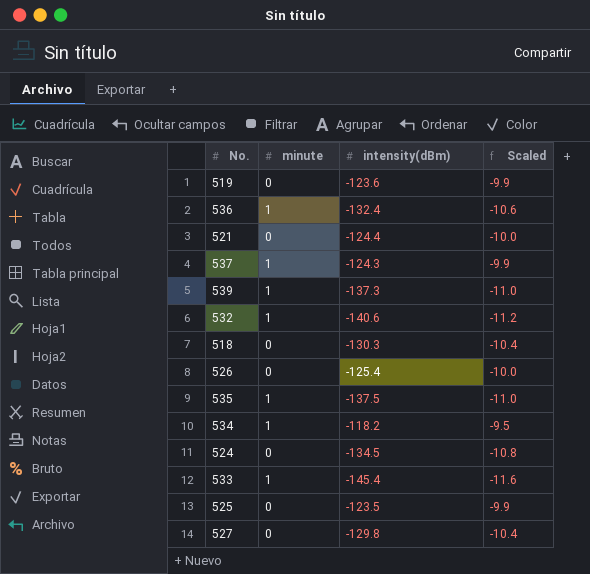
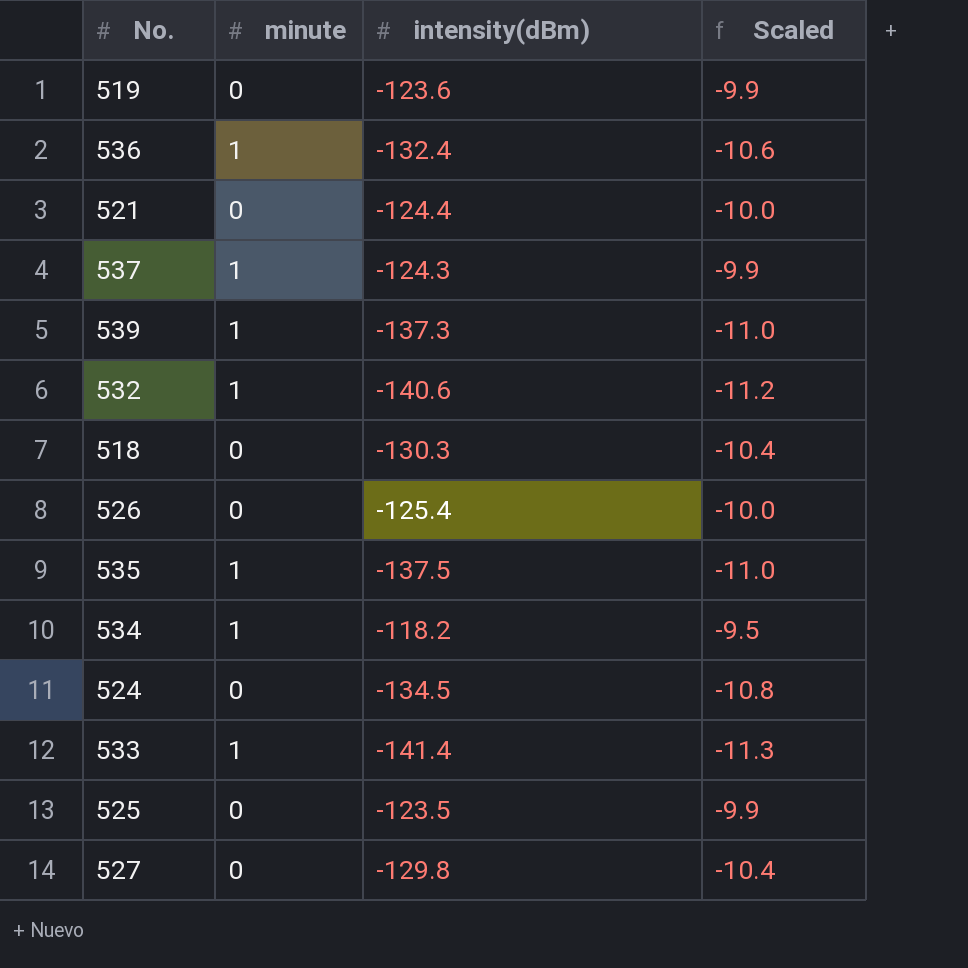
533 | intensity(dBm): -145.4 -> -141.4
533 | Scaled: -11.6 -> -11.3

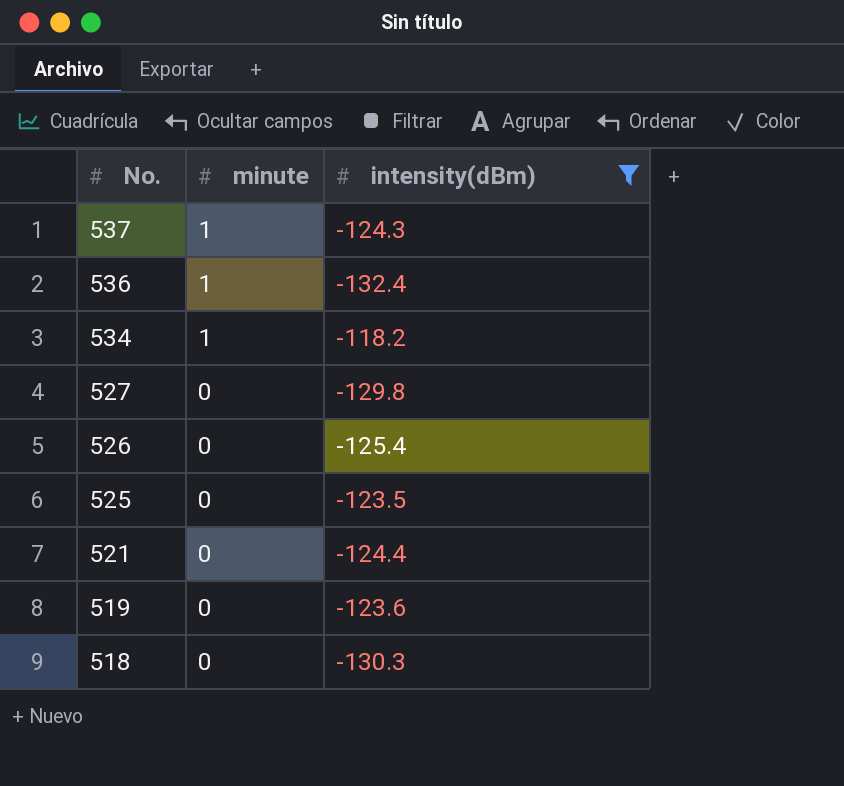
filter: none -> intensity(dBm) >= -132.4
row order: none -> No. descending
column Scaled | formula: [intensity(dBm)] * 0.08 -> none

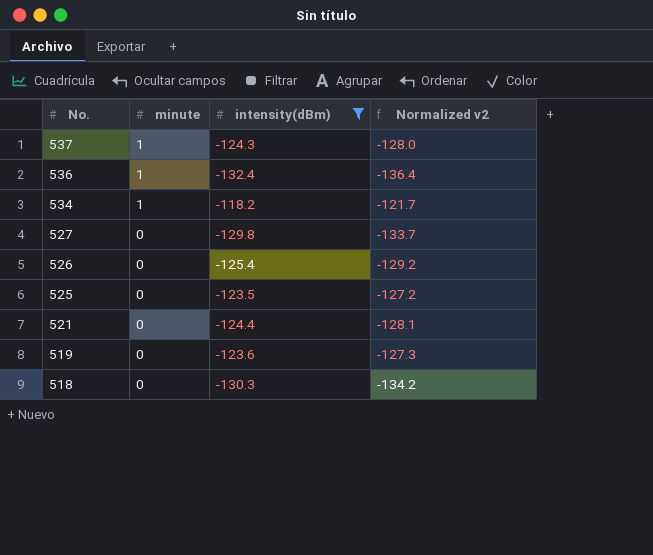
column Normalized v2 | formula: none -> [intensity(dBm)] * 1.03

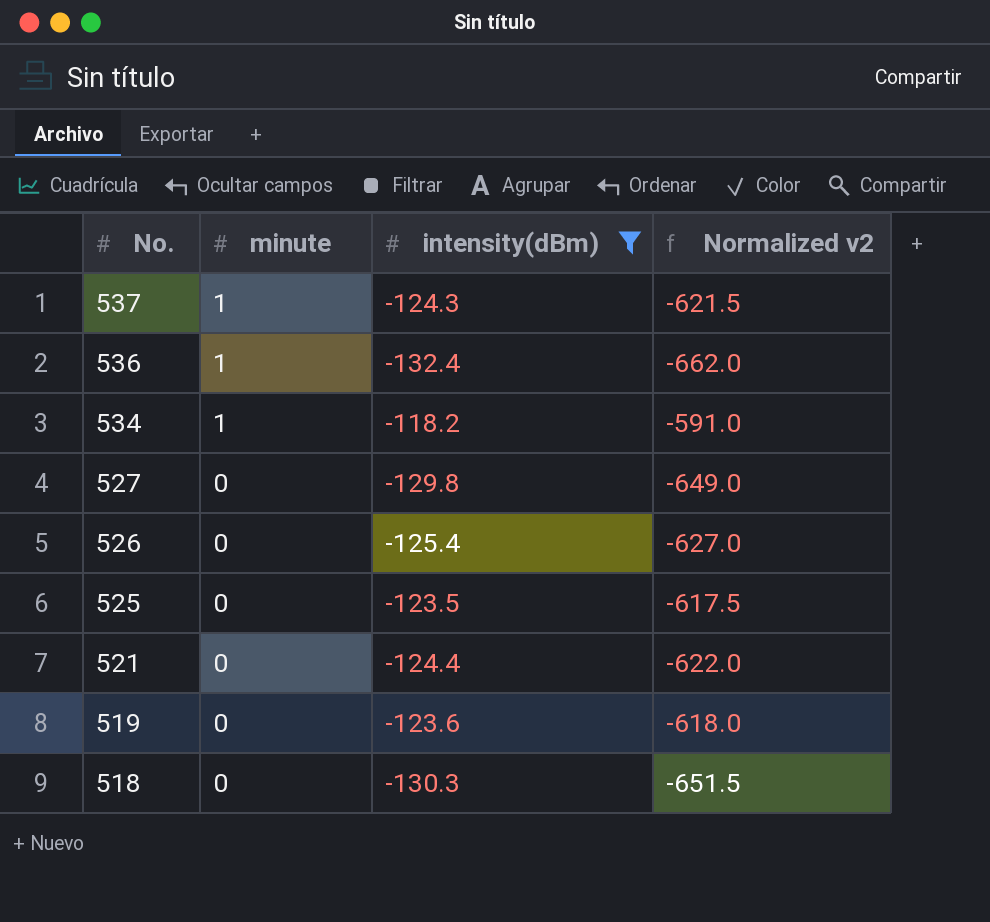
column Normalized v2 | formula: [intensity(dBm)] * 1.03 -> [intensity(dBm)] * 5

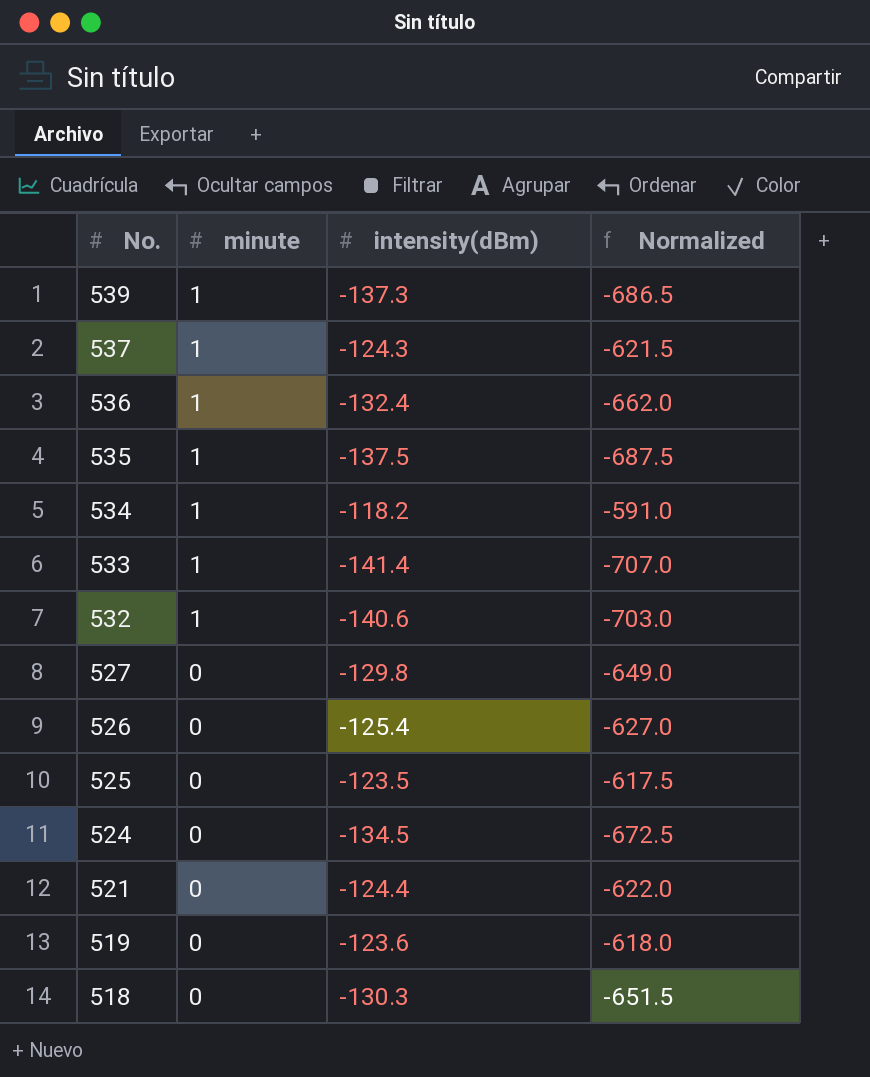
filter: intensity(dBm) >= -132.4 -> none
column name: Normalized v2 -> Normalized

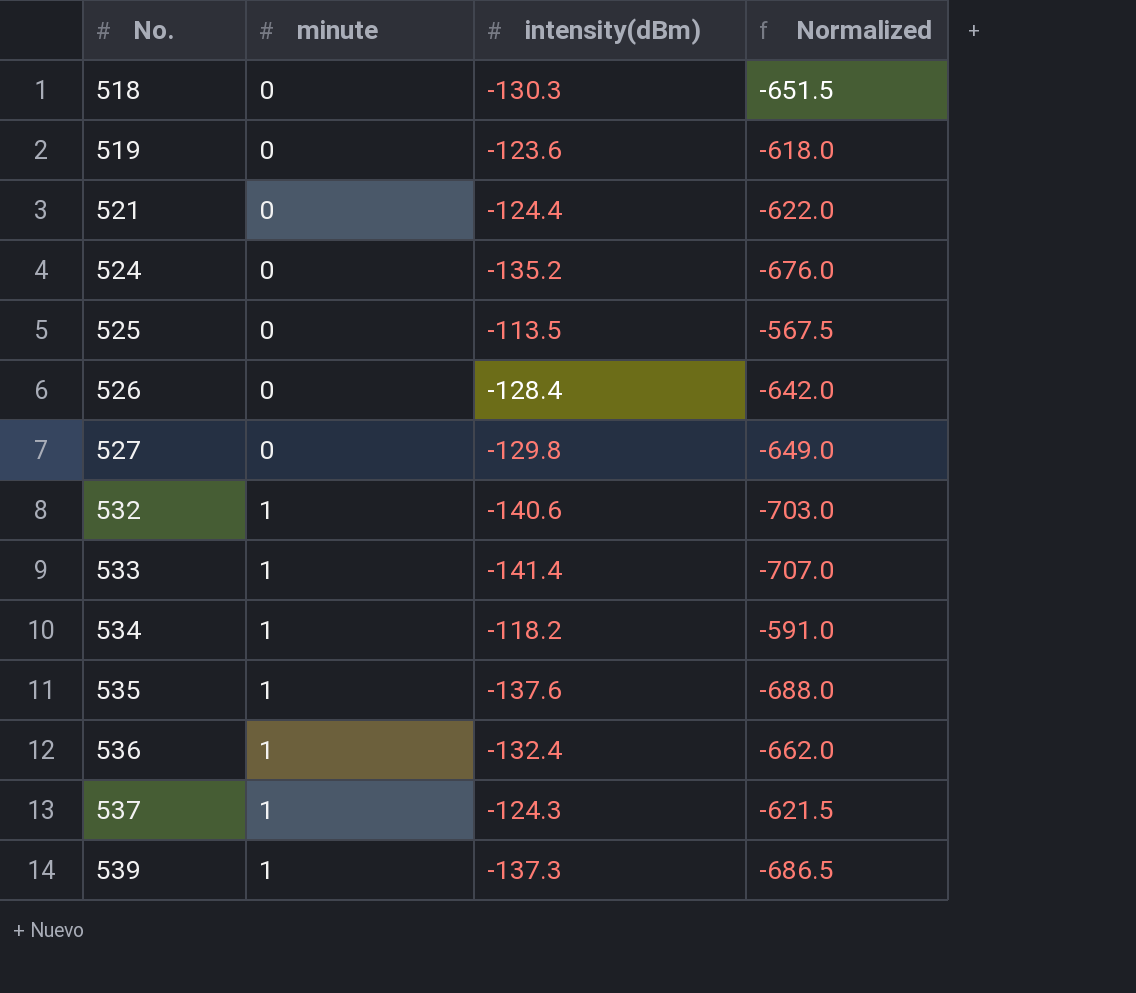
row order: No. descending -> No. ascending
524 | intensity(dBm): -134.5 -> -135.2
524 | Normalized: -672.5 -> -676.0
525 | intensity(dBm): -123.5 -> -113.5
525 | Normalized: -617.5 -> -567.5
526 | intensity(dBm): -125.4 -> -128.4
526 | Normalized: -627.0 -> -642.0
535 | intensity(dBm): -137.5 -> -137.6
535 | Normalized: -687.5 -> -688.0

